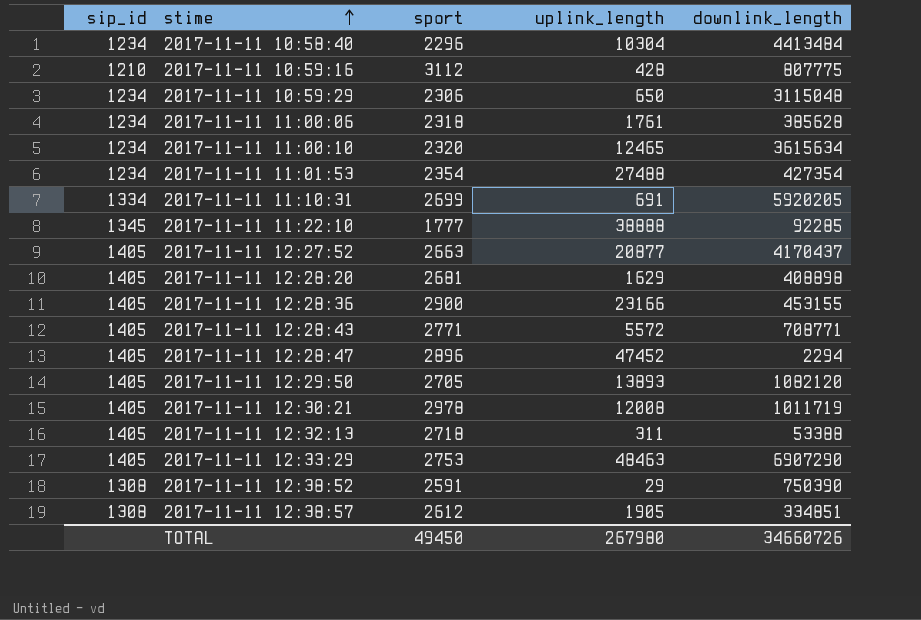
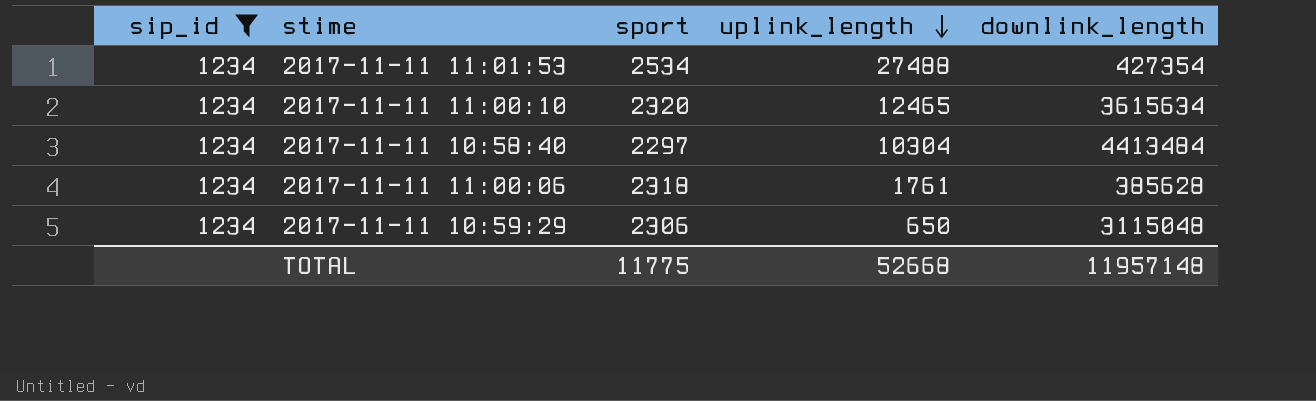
filter: none -> sip_id = 1234
row order: stime ascending -> uplink_length descending
2017-11-11 11:01:53 | sport: 2354 -> 2534
2017-11-11 10:58:40 | sport: 2296 -> 2297
TOTAL | sport: 49450 -> 11775
TOTAL | uplink_length: 267980 -> 52668
TOTAL | downlink_length: 34660726 -> 11957148

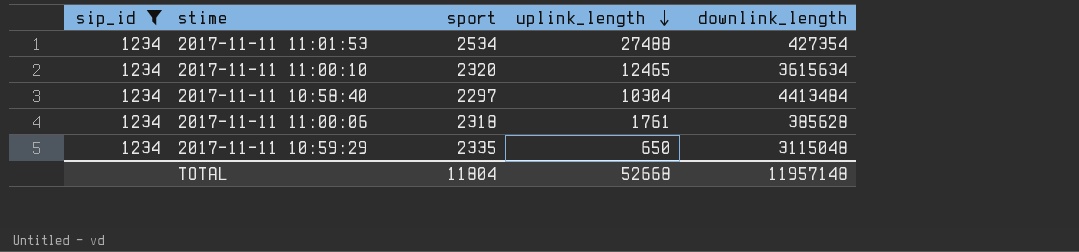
2017-11-11 10:59:29 | sport: 2306 -> 2335
TOTAL | sport: 11775 -> 11804

